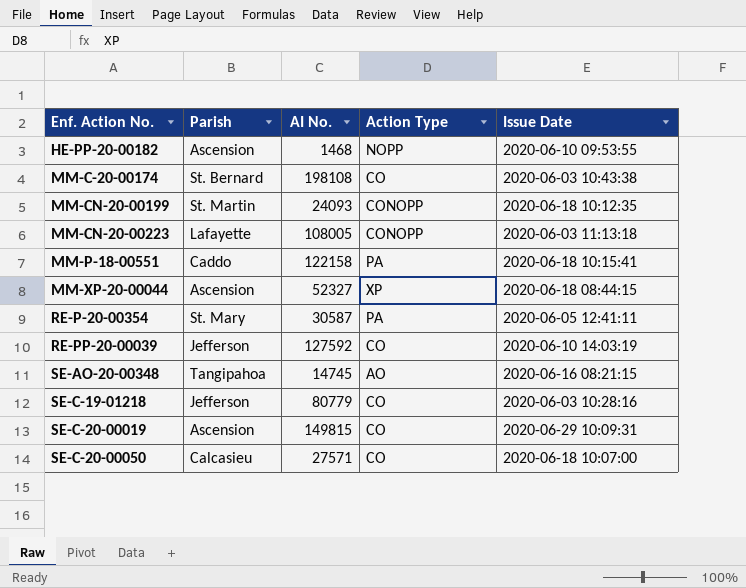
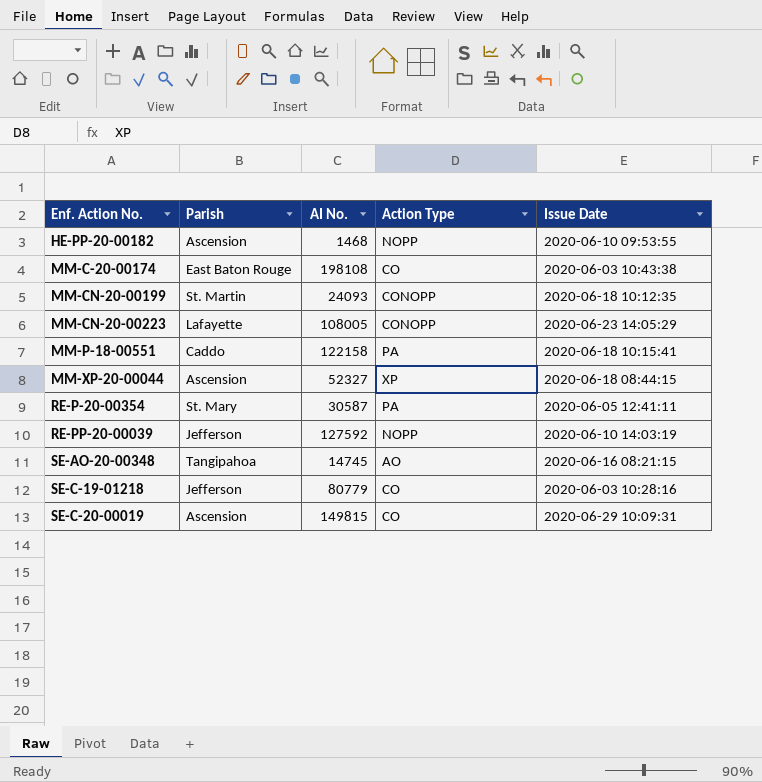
row SE-C-20-00050: Calcasieu | 27571 | CO | 2020-06-18 10:07:00 -> none
MM-C-20-00174 | Parish: St. Bernard -> East Baton Rouge
MM-CN-20-00223 | Issue Date: 2020-06-03 11:13:18 -> 2020-06-23 14:05:29
RE-PP-20-00039 | Action Type: CO -> NOPP

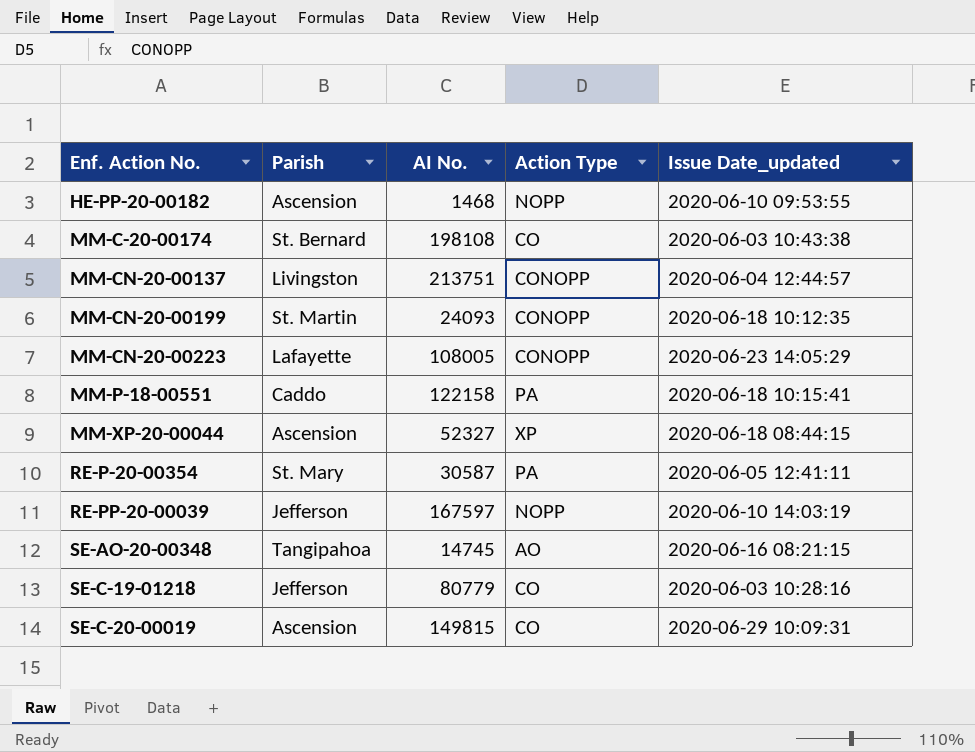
column name: Issue Date -> Issue Date_updated
MM-C-20-00174 | Parish: East Baton Rouge -> St. Bernard
row MM-CN-20-00137: none -> Livingston | 213751 | CONOPP | 2020-06-04 12:44:57
RE-PP-20-00039 | AI No.: 127592 -> 167597

